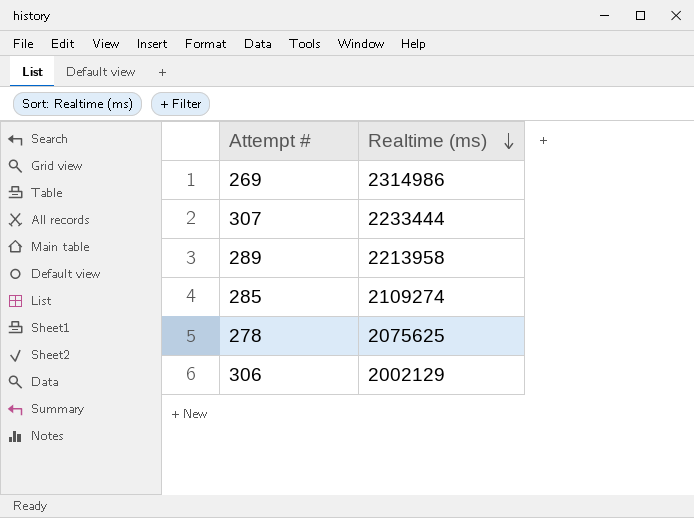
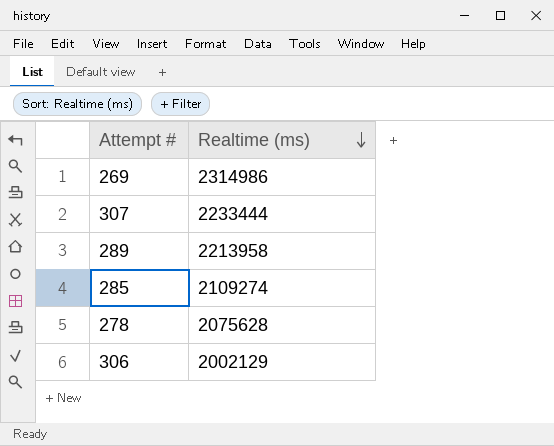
278 | Realtime (ms): 2075625 -> 2075628

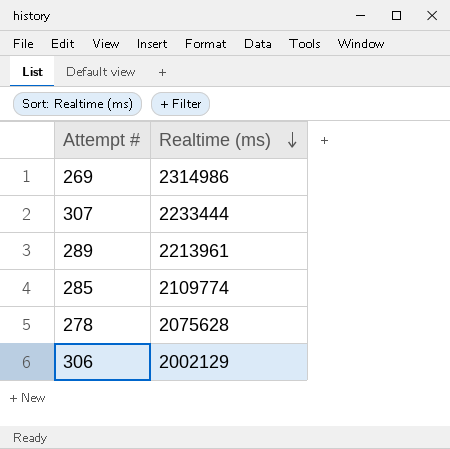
289 | Realtime (ms): 2213958 -> 2213961
285 | Realtime (ms): 2109274 -> 2109774

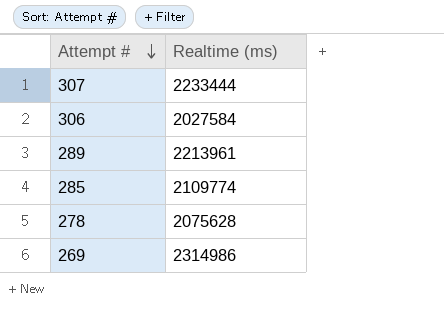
row order: Realtime (ms) descending -> Attempt # descending
306 | Realtime (ms): 2002129 -> 2027584

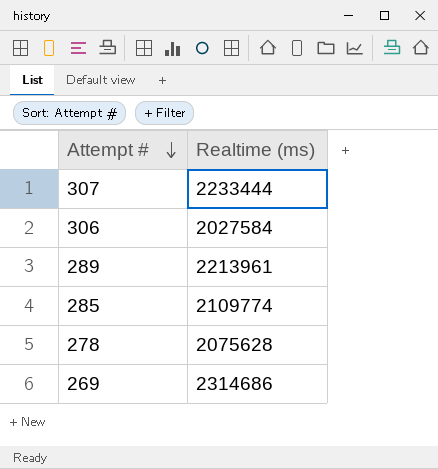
269 | Realtime (ms): 2314986 -> 2314686

